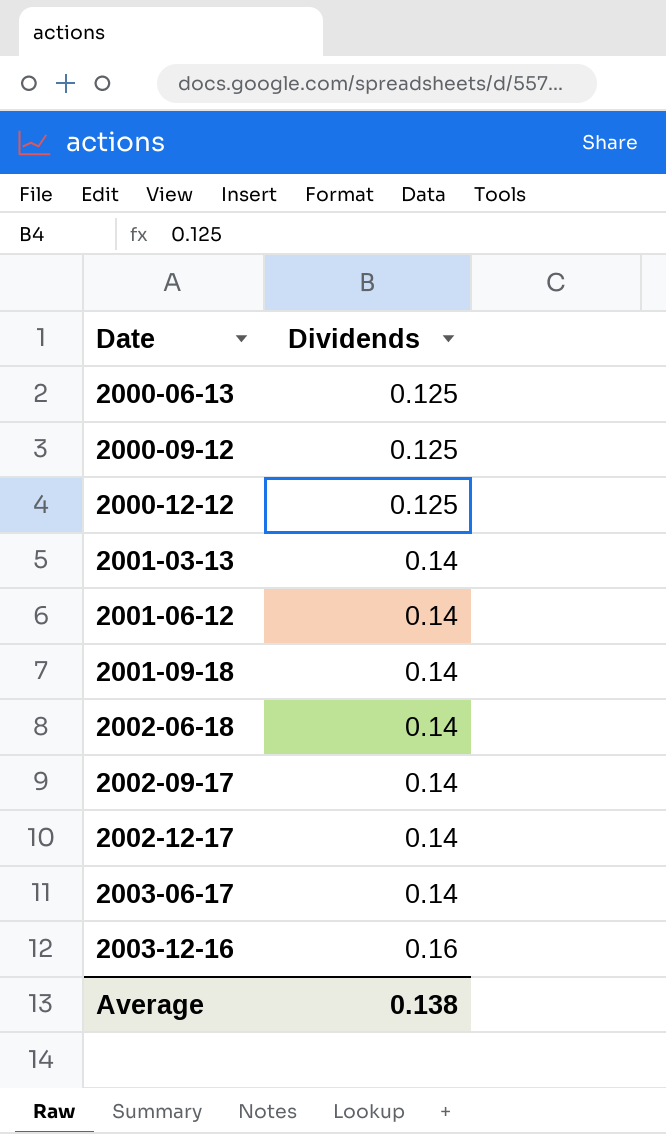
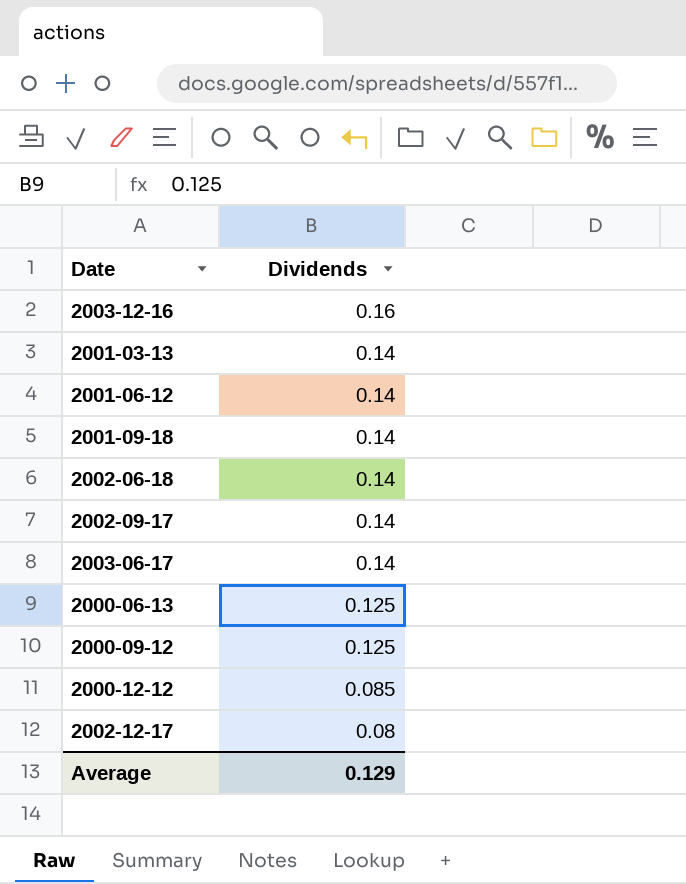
row order: Date ascending -> Dividends descending
2000-12-12 | Dividends: 0.125 -> 0.085
2002-12-17 | Dividends: 0.14 -> 0.08
Average | Dividends: 0.138 -> 0.129

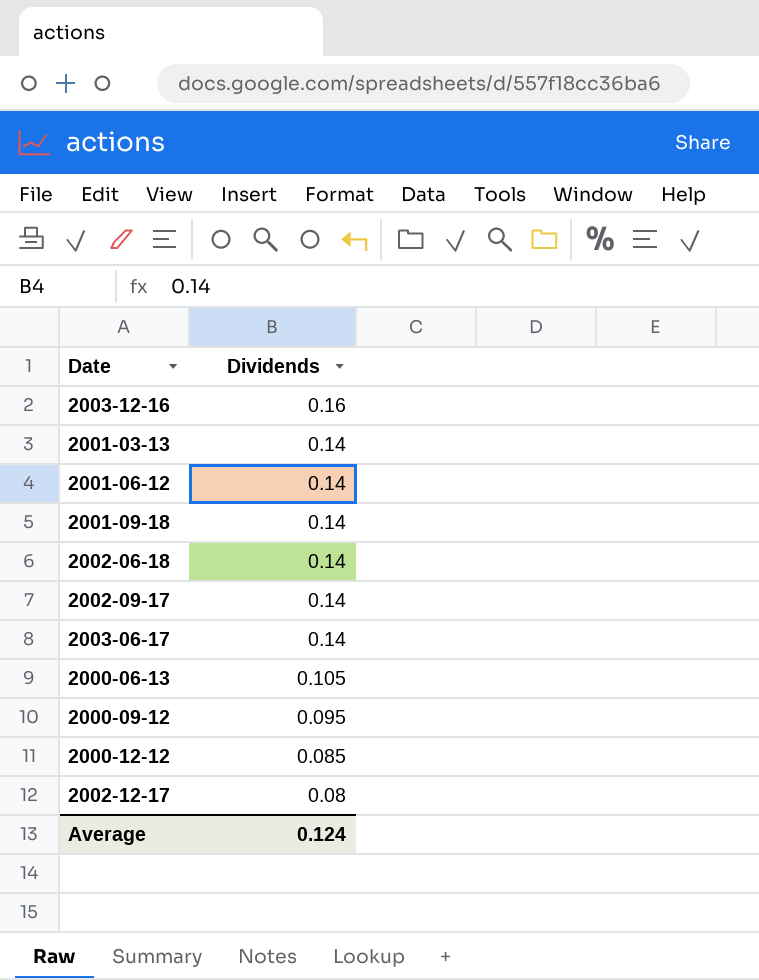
2000-06-13 | Dividends: 0.125 -> 0.105
2000-09-12 | Dividends: 0.125 -> 0.095
Average | Dividends: 0.129 -> 0.124

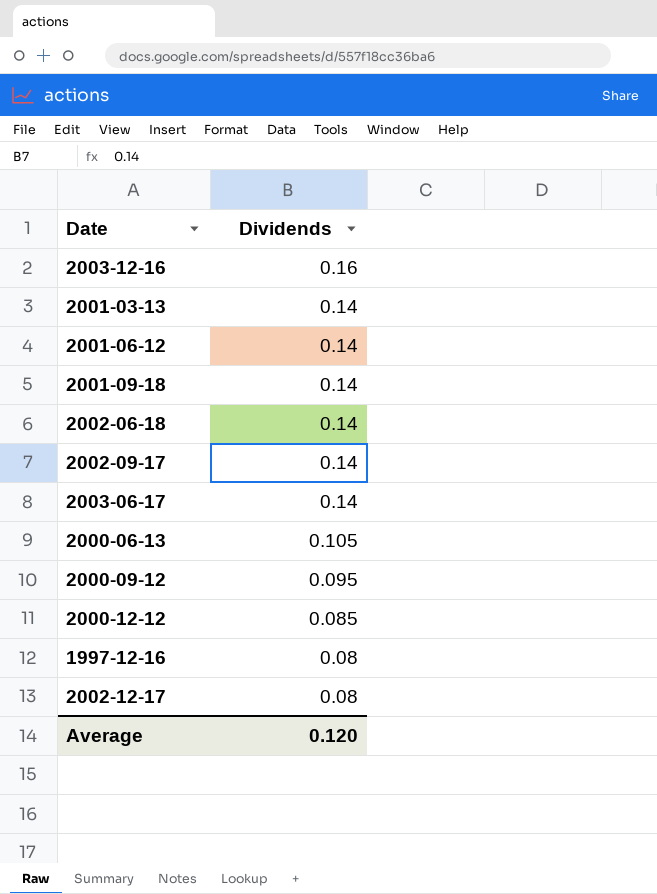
row 1997-12-16: none -> 0.08
Average | Dividends: 0.124 -> 0.120

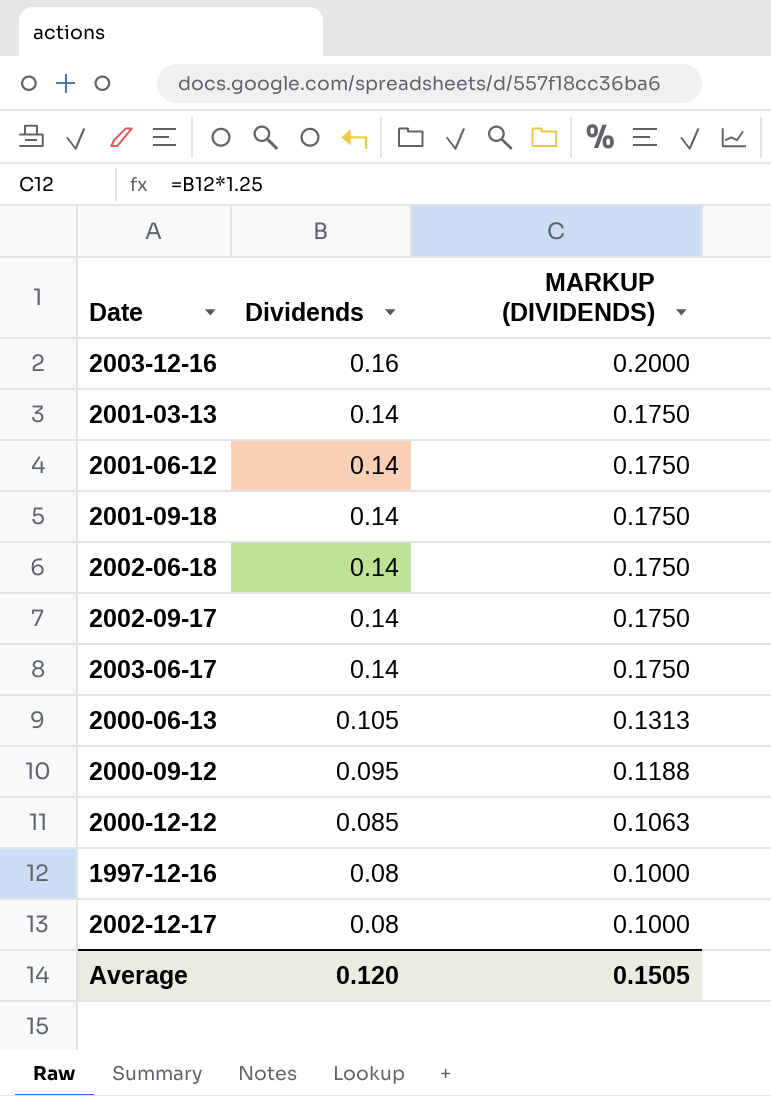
column MARKUP (DIVIDENDS) | formula: none -> [Dividends] * 1.25

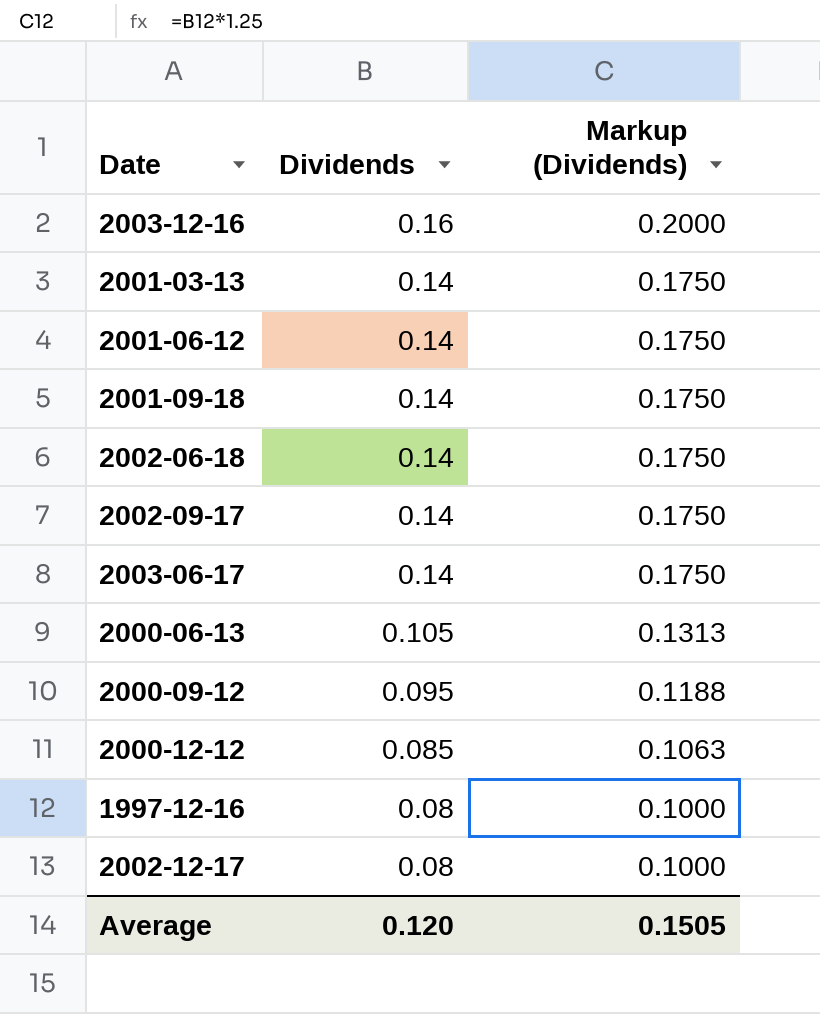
column name: MARKUP (DIVIDENDS) -> Markup (Dividends)

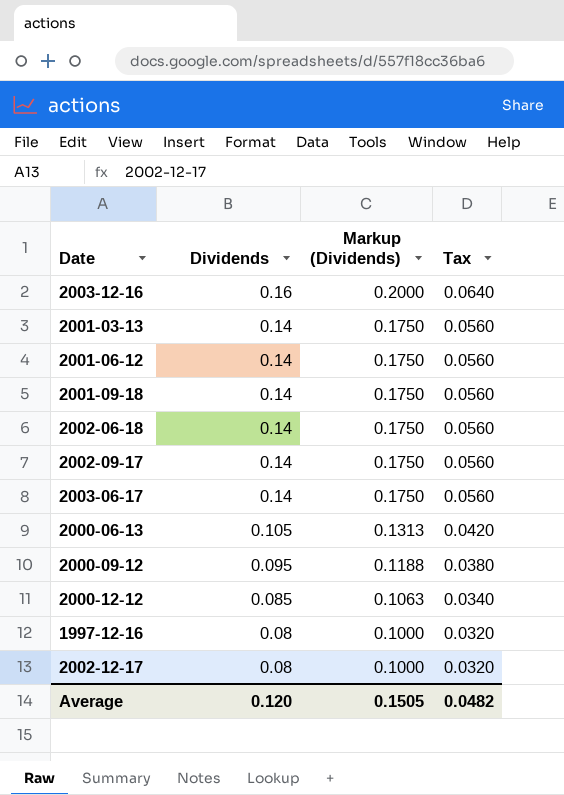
column Tax | formula: none -> [Dividends] * 0.4

